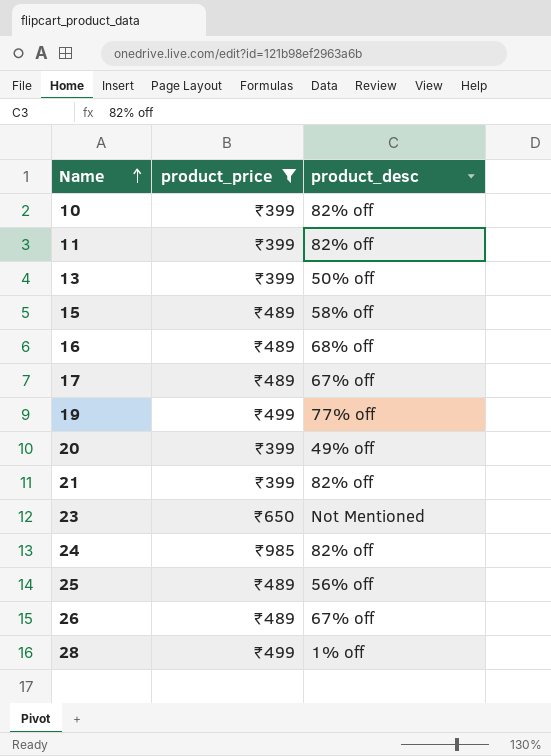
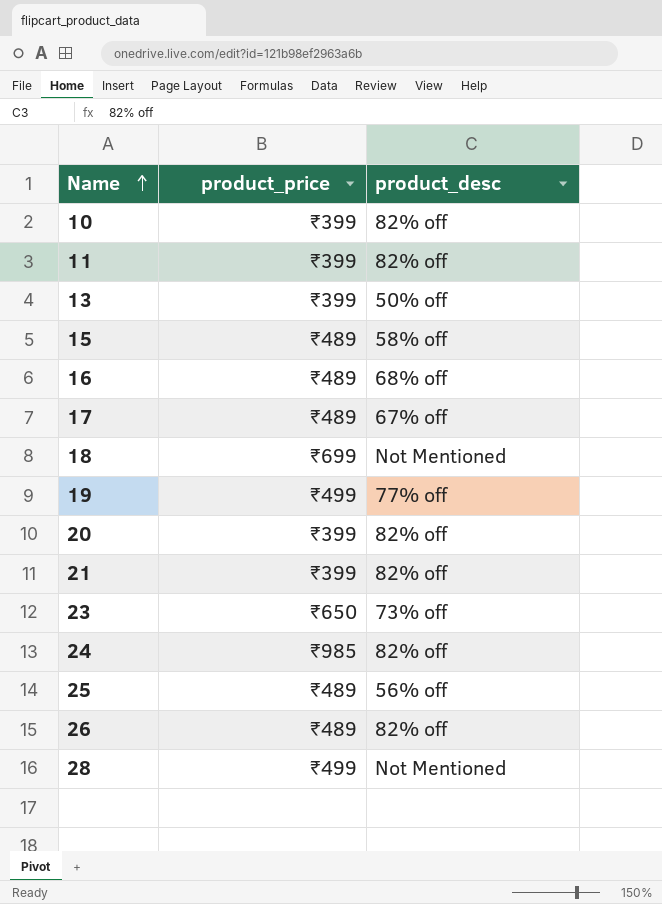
filter: product_price != ₹699 -> none
20 | product_desc: 49% off -> 82% off
23 | product_desc: Not Mentioned -> 73% off
26 | product_desc: 67% off -> 82% off
28 | product_desc: 1% off -> Not Mentioned

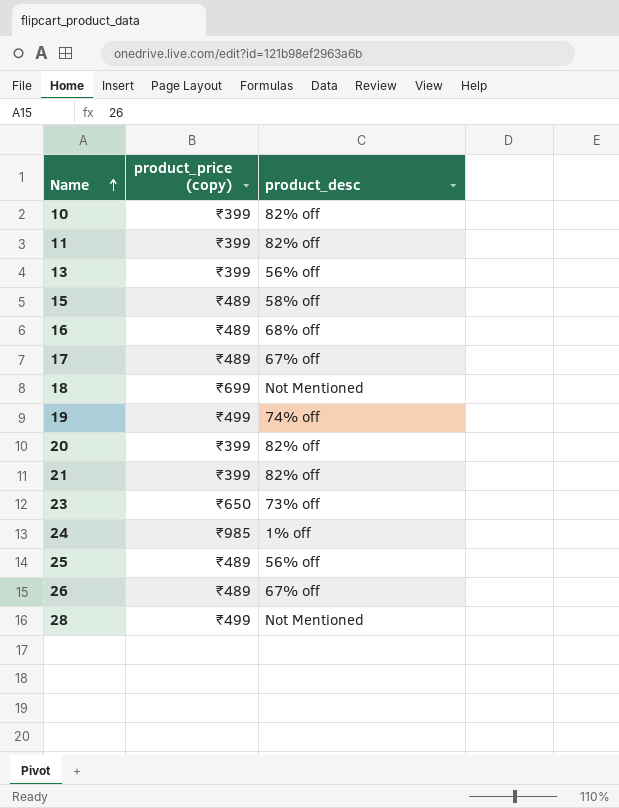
column name: product_price -> product_price (copy)
13 | product_desc: 50% off -> 56% off
19 | product_desc: 77% off -> 74% off
24 | product_desc: 82% off -> 1% off
26 | product_desc: 82% off -> 67% off

